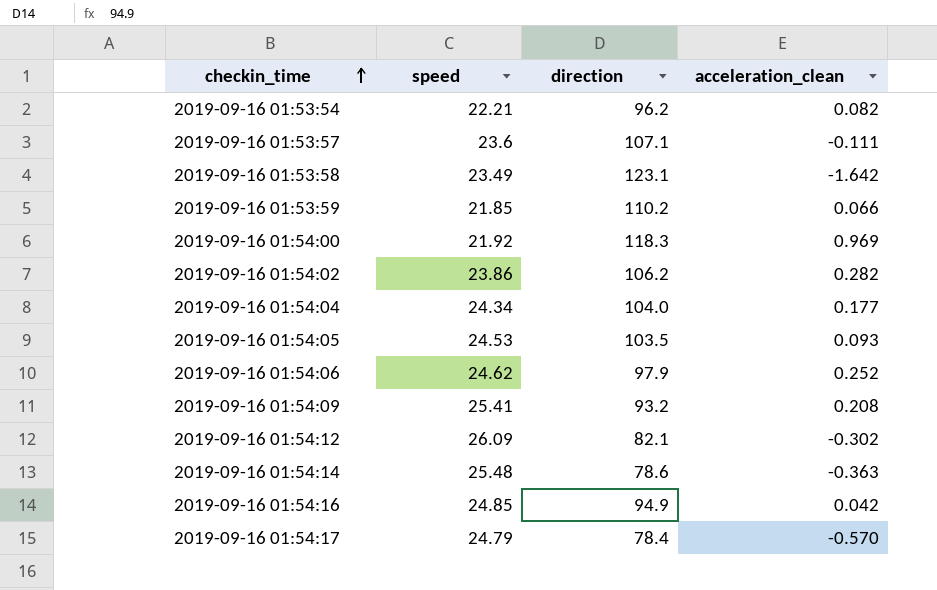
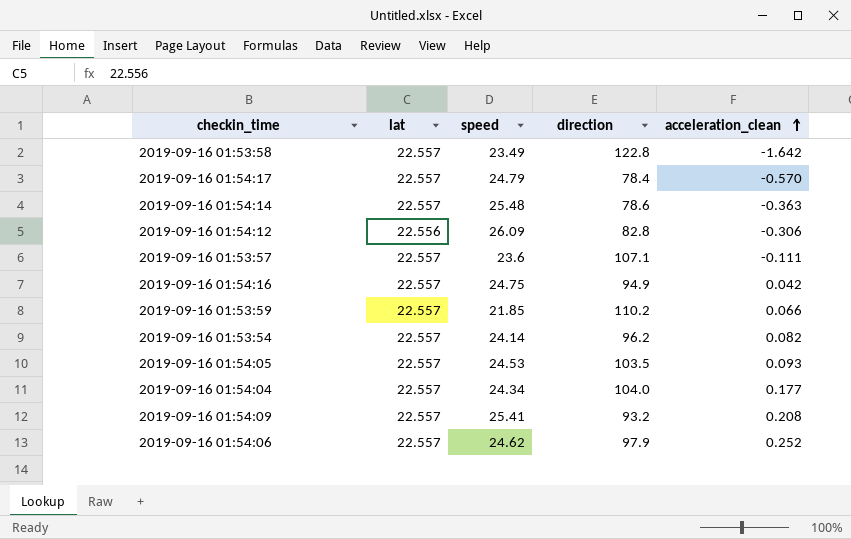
row order: checkin_time ascending -> acceleration_clean ascending
column lat | position: none -> 2
row 2019-09-16 01:54:00: 21.92 | 118.3 | 0.969 -> none
row 2019-09-16 01:54:02: 23.86 | 106.2 | 0.282 -> none
2019-09-16 01:53:58 | direction: 123.1 -> 122.8
2019-09-16 01:54:12 | direction: 82.1 -> 82.8
2019-09-16 01:54:12 | acceleration_clean: -0.302 -> -0.306
2019-09-16 01:54:16 | speed: 24.85 -> 24.75
2019-09-16 01:53:54 | speed: 22.21 -> 24.14

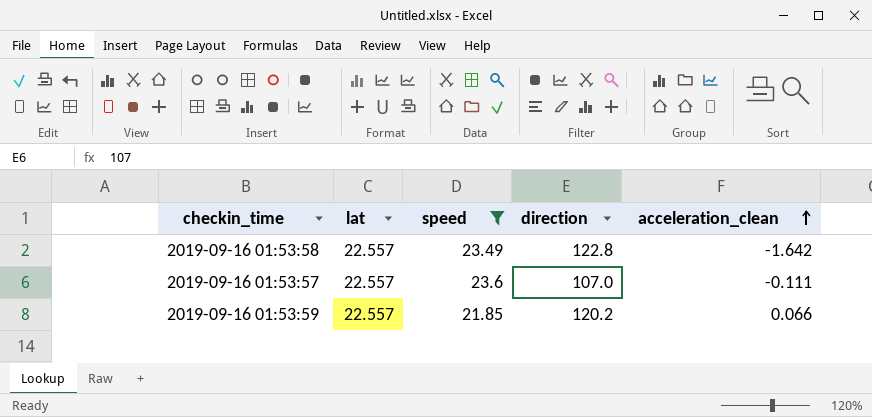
filter: none -> speed <= 23.6
2019-09-16 01:53:57 | direction: 107.1 -> 107.0
2019-09-16 01:53:59 | direction: 110.2 -> 120.2

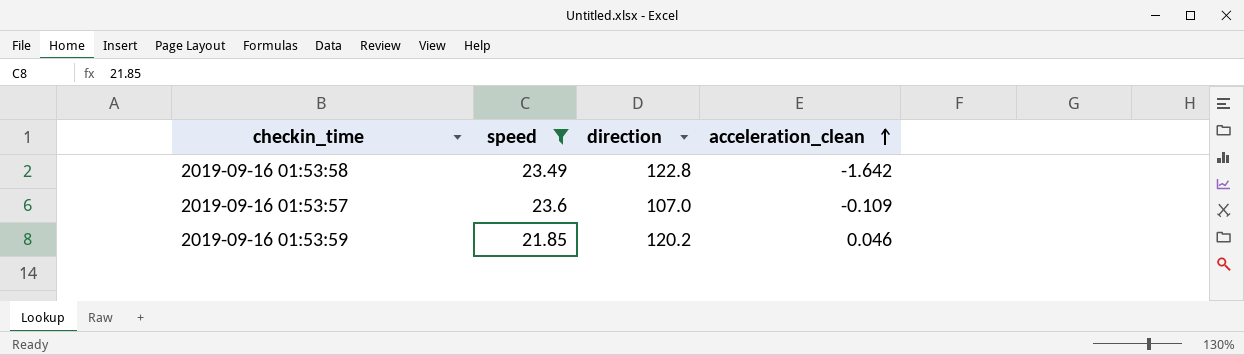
column lat | position: 2 -> none
2019-09-16 01:53:57 | acceleration_clean: -0.111 -> -0.109
2019-09-16 01:53:59 | acceleration_clean: 0.066 -> 0.046

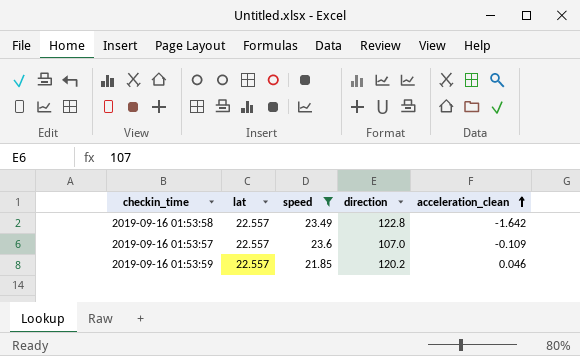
column lat | position: none -> 2

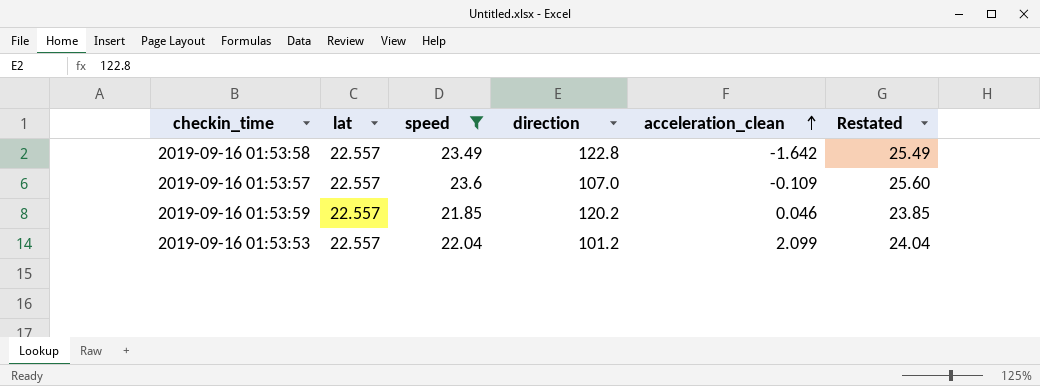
column Restated | formula: none -> [speed] + 2
row 2019-09-16 01:53:53: none -> 22.557 | 22.04 | 101.2 | 2.099 | 24.04

